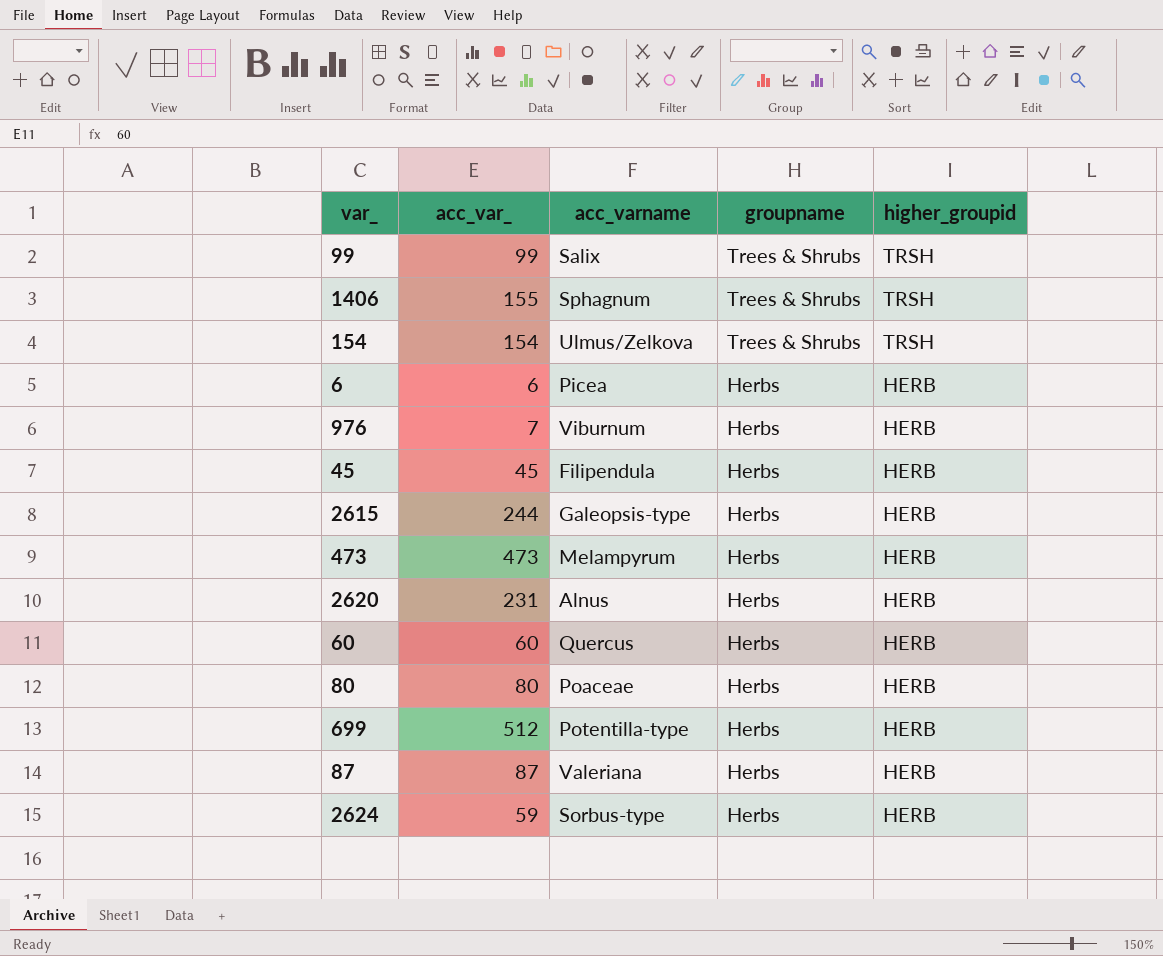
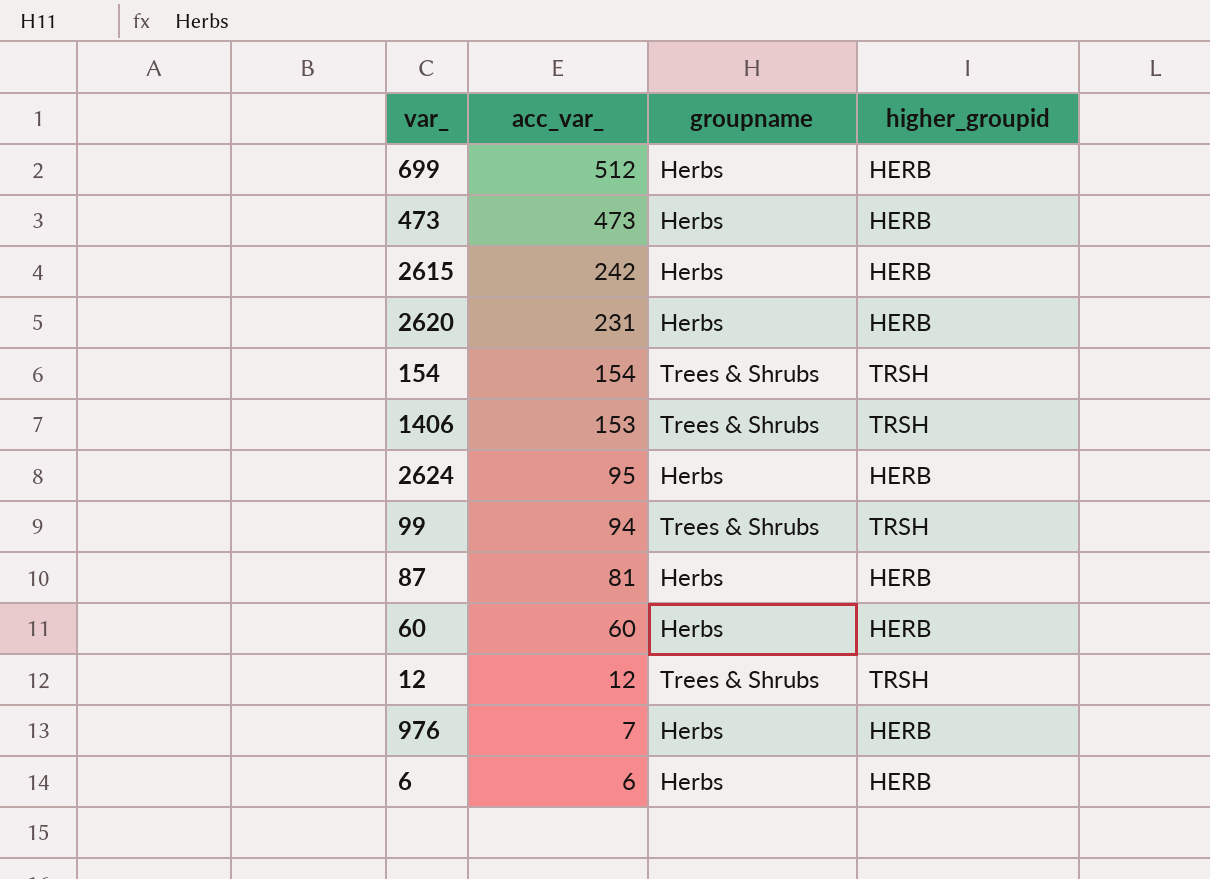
row order: groupname descending -> acc_var_ descending
column acc_varname | position: 3 -> none
row 45: 45 | Filipendula | Herbs | HERB -> none
row 80: 80 | Poaceae | Herbs | HERB -> none
2615 | acc_var_: 244 -> 242
1406 | acc_var_: 155 -> 153
2624 | acc_var_: 59 -> 95
99 | acc_var_: 99 -> 94
87 | acc_var_: 87 -> 81
row 12: none -> 12 | Trees & Shrubs | TRSH

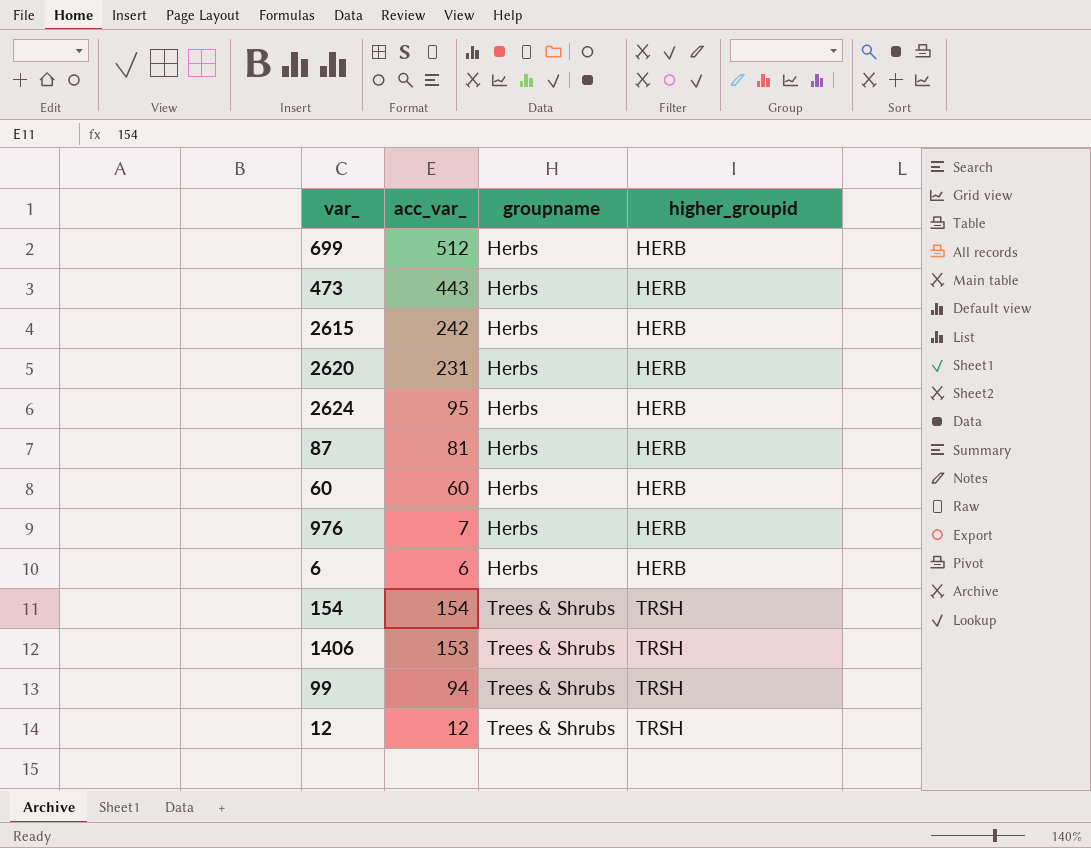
row order: acc_var_ descending -> groupname ascending
473 | acc_var_: 473 -> 443

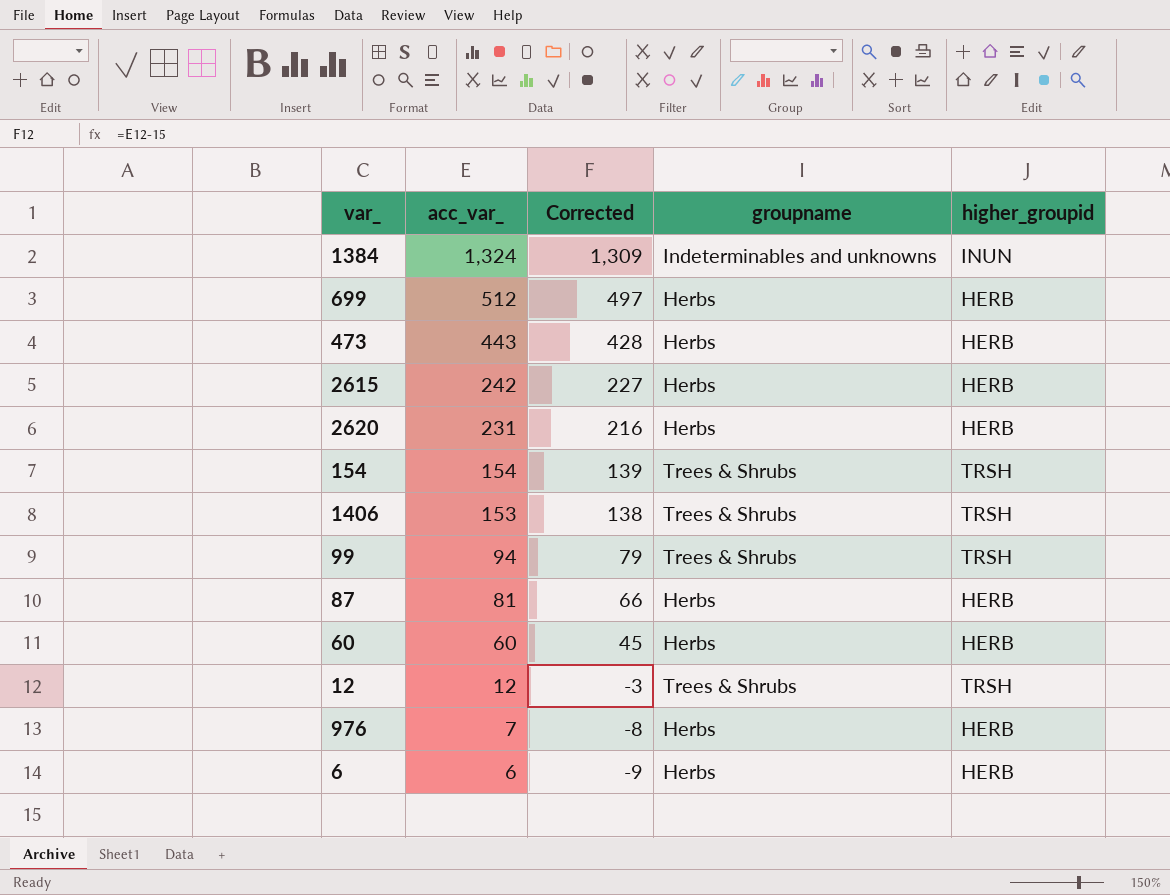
row order: groupname ascending -> acc_var_ descending
column Corrected | formula: none -> [acc_var_] - 15
row 2624: 95 | Herbs | HERB -> none
row 1384: none -> 1,324 | 1,309 | Indeterminables and unknowns | INUN

